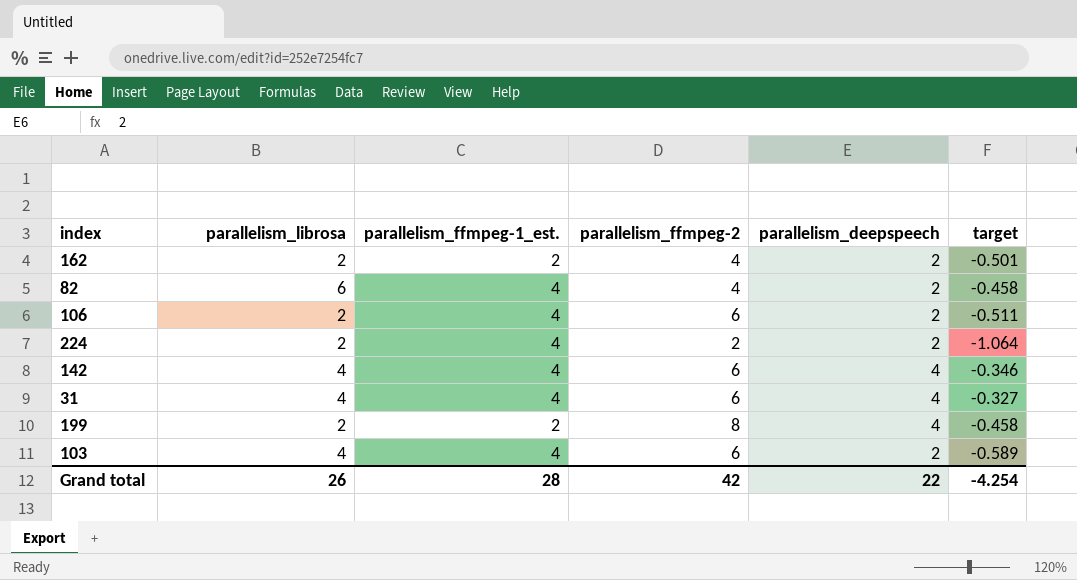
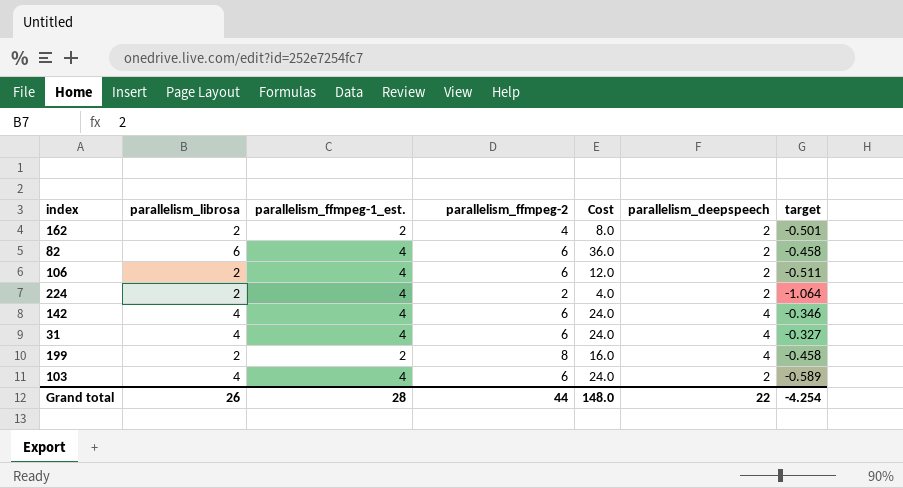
column Cost | formula: none -> [parallelism_librosa] * [parallelism_ffmpeg-2]
82 | parallelism_ffmpeg-2: 4 -> 6
Grand total | parallelism_ffmpeg-2: 42 -> 44

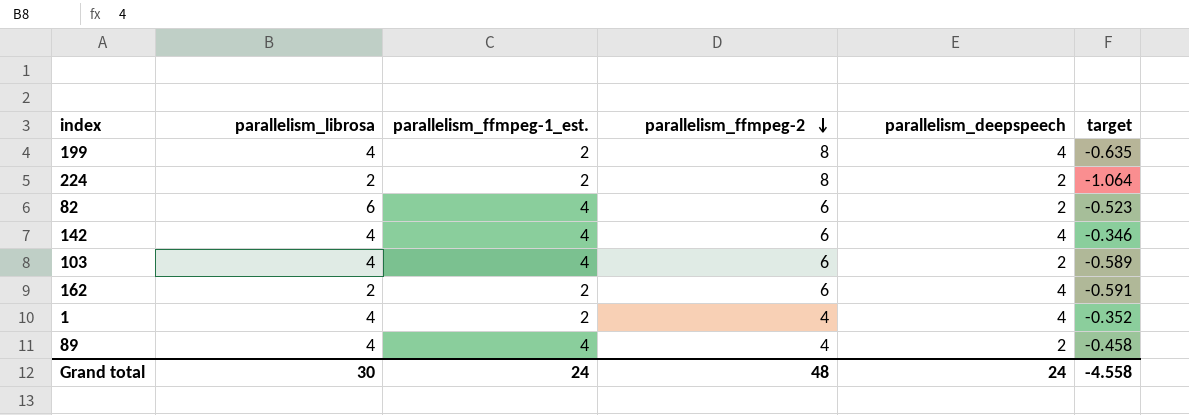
row order: none -> parallelism_ffmpeg-2 descending
column Cost | formula: [parallelism_librosa] * [parallelism_ffmpeg-2] -> none
row 106: 2 | 4 | 6 | 12.0 | 2 | -0.511 -> none
row 31: 4 | 4 | 6 | 24.0 | 4 | -0.327 -> none
199 | parallelism_librosa: 2 -> 4
199 | target: -0.458 -> -0.635
224 | parallelism_ffmpeg-1_est.: 4 -> 2
224 | parallelism_ffmpeg-2: 2 -> 8
82 | target: -0.458 -> -0.523
162 | parallelism_ffmpeg-2: 4 -> 6
162 | parallelism_deepspeech: 2 -> 4
162 | target: -0.501 -> -0.591
row 1: none -> 4 | 2 | 4 | 4 | -0.352
row 89: none -> 4 | 4 | 4 | 2 | -0.458
Grand total | parallelism_librosa: 26 -> 30
Grand total | parallelism_ffmpeg-1_est.: 28 -> 24
Grand total | parallelism_ffmpeg-2: 44 -> 48
Grand total | parallelism_deepspeech: 22 -> 24
Grand total | target: -4.254 -> -4.558

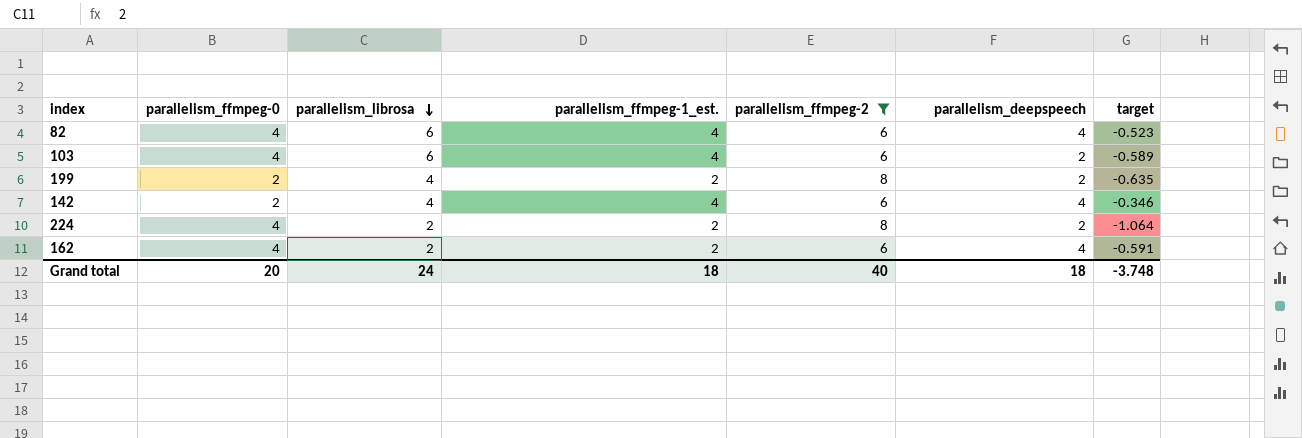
filter: none -> parallelism_ffmpeg-2 != 4
row order: parallelism_ffmpeg-2 descending -> parallelism_librosa descending
column parallelism_ffmpeg-0 | position: none -> 2
82 | parallelism_deepspeech: 2 -> 4
103 | parallelism_librosa: 4 -> 6
199 | parallelism_deepspeech: 4 -> 2
Grand total | parallelism_librosa: 30 -> 24
Grand total | parallelism_ffmpeg-1_est.: 24 -> 18
Grand total | parallelism_ffmpeg-2: 48 -> 40
Grand total | parallelism_deepspeech: 24 -> 18
Grand total | target: -4.558 -> -3.748

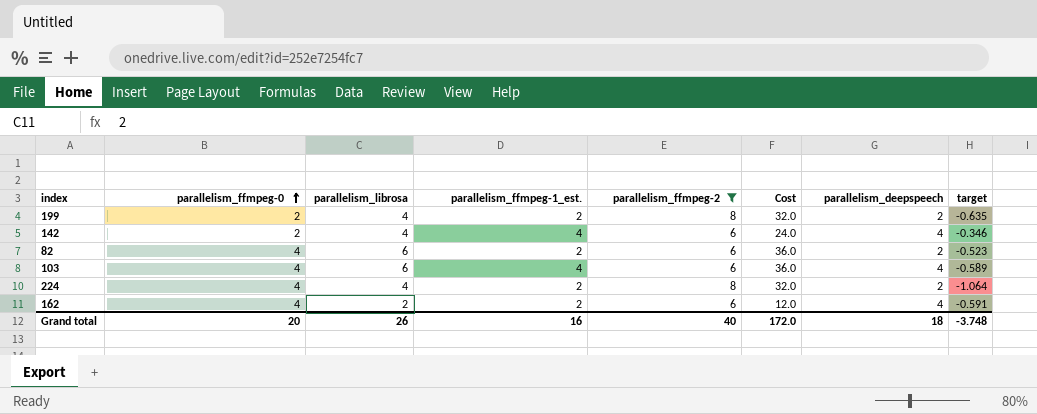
row order: parallelism_librosa descending -> parallelism_ffmpeg-0 ascending
column Cost | formula: none -> [parallelism_librosa] * [parallelism_ffmpeg-2]
82 | parallelism_ffmpeg-1_est.: 4 -> 2
82 | parallelism_deepspeech: 4 -> 2
103 | parallelism_deepspeech: 2 -> 4
224 | parallelism_librosa: 2 -> 4
Grand total | parallelism_librosa: 24 -> 26
Grand total | parallelism_ffmpeg-1_est.: 18 -> 16

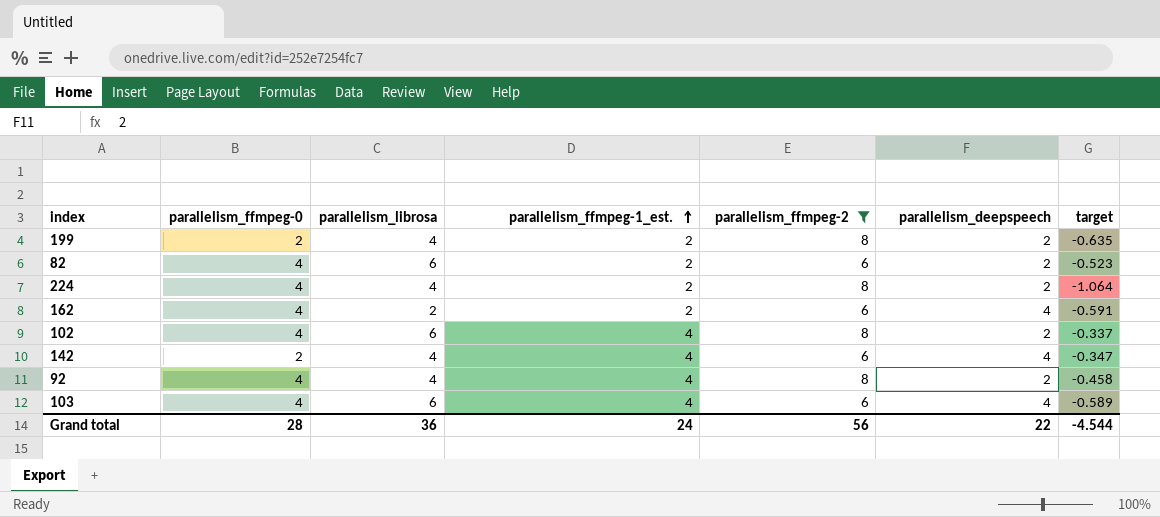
row order: parallelism_ffmpeg-0 ascending -> parallelism_ffmpeg-1_est. ascending
column Cost | formula: [parallelism_librosa] * [parallelism_ffmpeg-2] -> none
row 102: none -> 4 | 6 | 4 | 8 | 2 | -0.337
142 | target: -0.346 -> -0.347
row 92: none -> 4 | 4 | 4 | 8 | 2 | -0.458
Grand total | parallelism_ffmpeg-0: 20 -> 28
Grand total | parallelism_librosa: 26 -> 36
Grand total | parallelism_ffmpeg-1_est.: 16 -> 24
Grand total | parallelism_ffmpeg-2: 40 -> 56
Grand total | parallelism_deepspeech: 18 -> 22
Grand total | target: -3.748 -> -4.544

